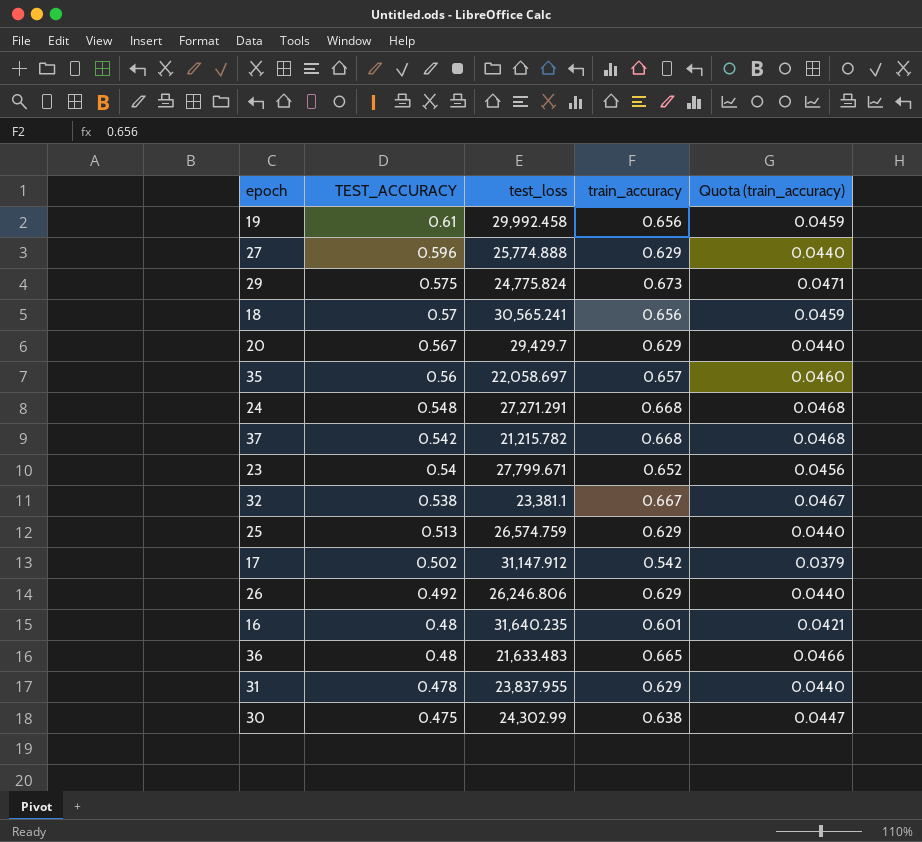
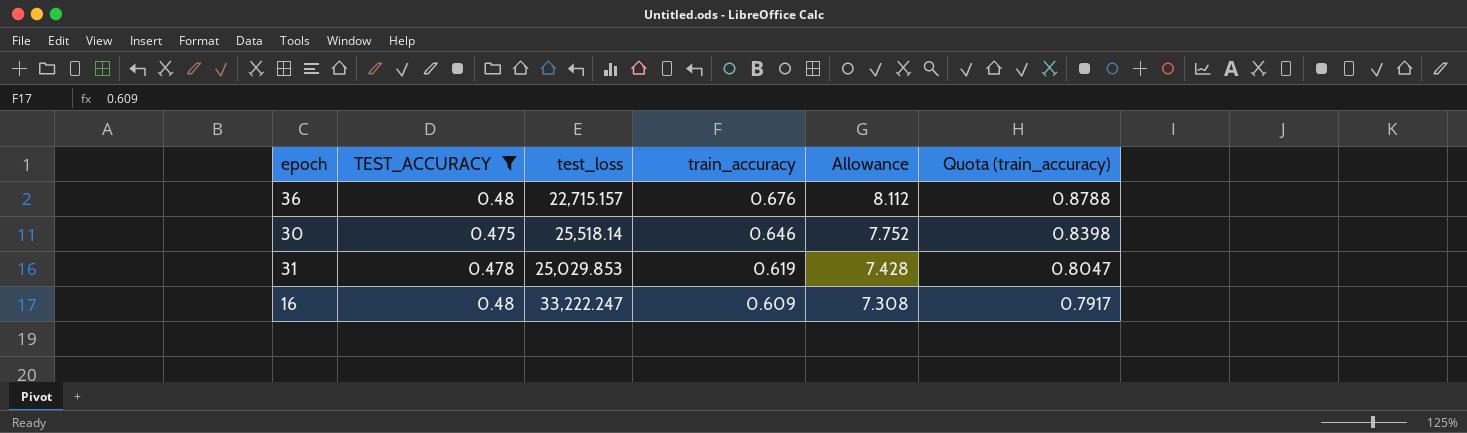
filter: none -> TEST_ACCURACY <= 0.48
row order: TEST_ACCURACY descending -> train_accuracy descending
column Allowance | formula: none -> [train_accuracy] * 12
column Quota (train_accuracy) | formula: [train_accuracy] * 0.07 -> [train_accuracy] * 1.3
36 | test_loss: 21,633.483 -> 22,715.157
36 | train_accuracy: 0.665 -> 0.676
30 | test_loss: 24,302.99 -> 25,518.14
30 | train_accuracy: 0.638 -> 0.646
31 | test_loss: 23,837.955 -> 25,029.853
31 | train_accuracy: 0.629 -> 0.619
16 | test_loss: 31,640.235 -> 33,222.247
16 | train_accuracy: 0.601 -> 0.609

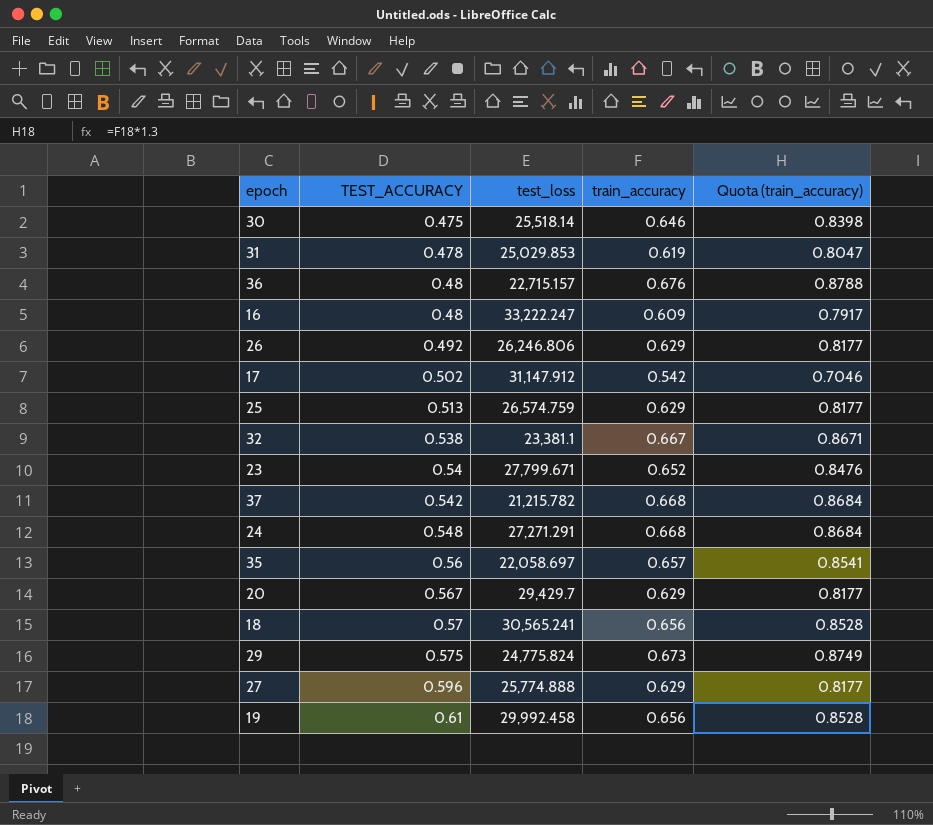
filter: TEST_ACCURACY <= 0.48 -> none
row order: train_accuracy descending -> TEST_ACCURACY ascending
column Allowance | formula: [train_accuracy] * 12 -> none

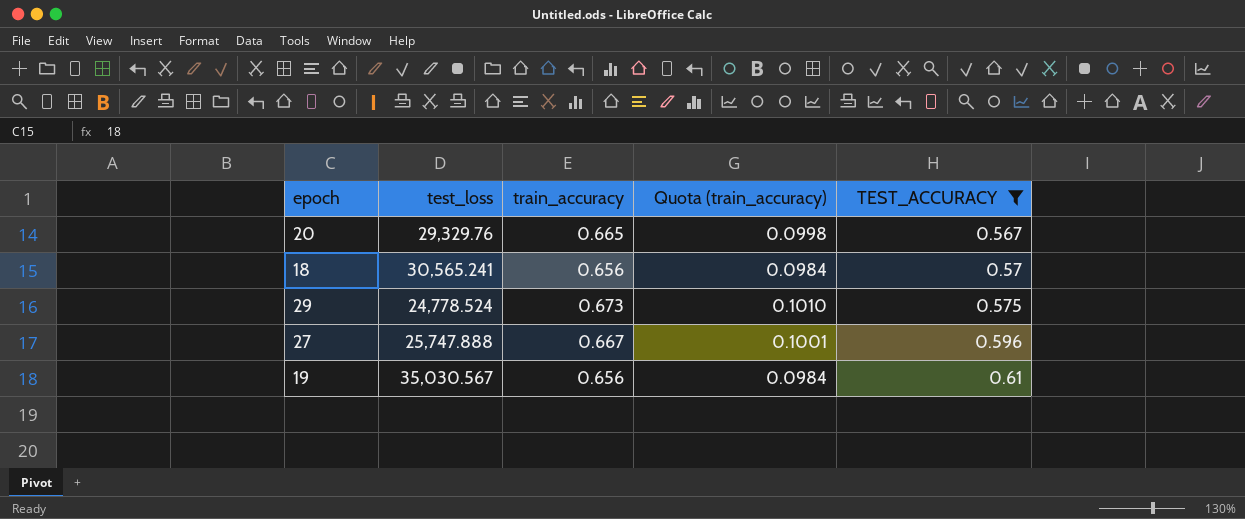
filter: none -> TEST_ACCURACY >= 0.567
column Quota (train_accuracy) | formula: [train_accuracy] * 1.3 -> [train_accuracy] * 0.15
column TEST_ACCURACY | position: 2 -> 5
20 | test_loss: 29,429.7 -> 29,329.76
20 | train_accuracy: 0.629 -> 0.665
29 | test_loss: 24,775.824 -> 24,778.524
27 | test_loss: 25,774.888 -> 25,747.888
27 | train_accuracy: 0.629 -> 0.667
19 | test_loss: 29,992.458 -> 35,030.567

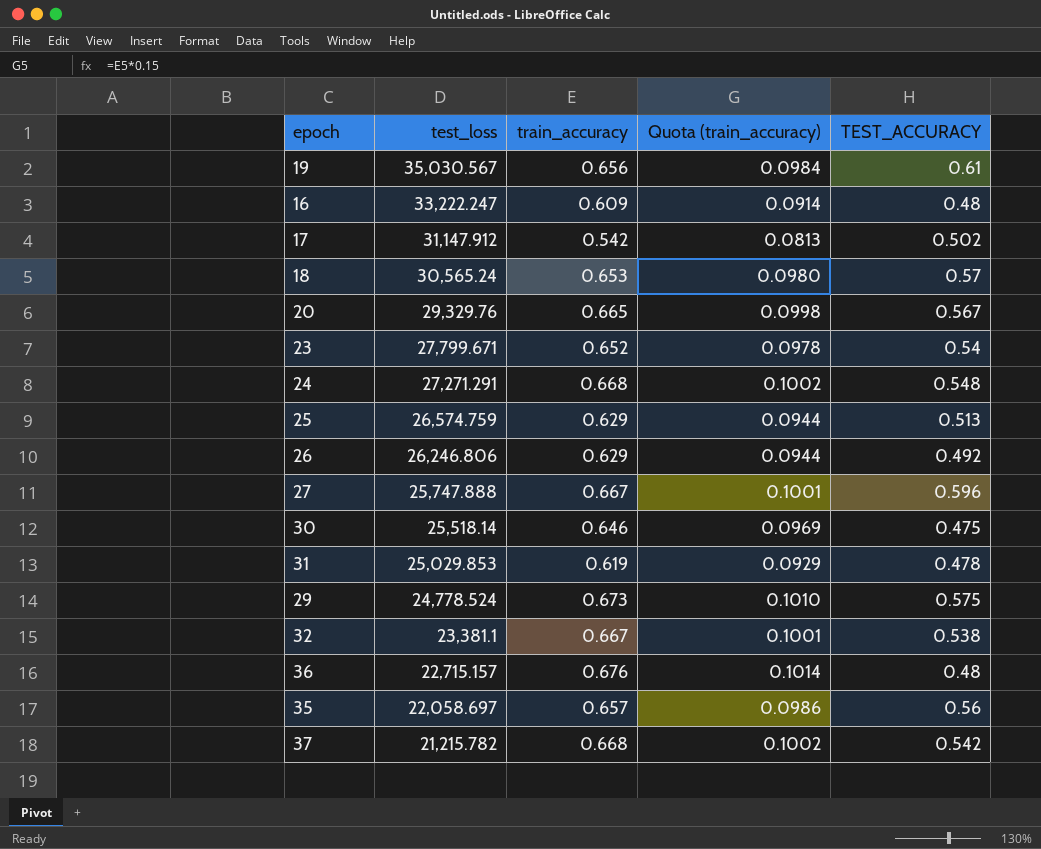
filter: TEST_ACCURACY >= 0.567 -> none
row order: TEST_ACCURACY ascending -> test_loss descending
18 | test_loss: 30,565.241 -> 30,565.24
18 | train_accuracy: 0.656 -> 0.653
18 | Quota (train_accuracy): 0.0984 -> 0.0980

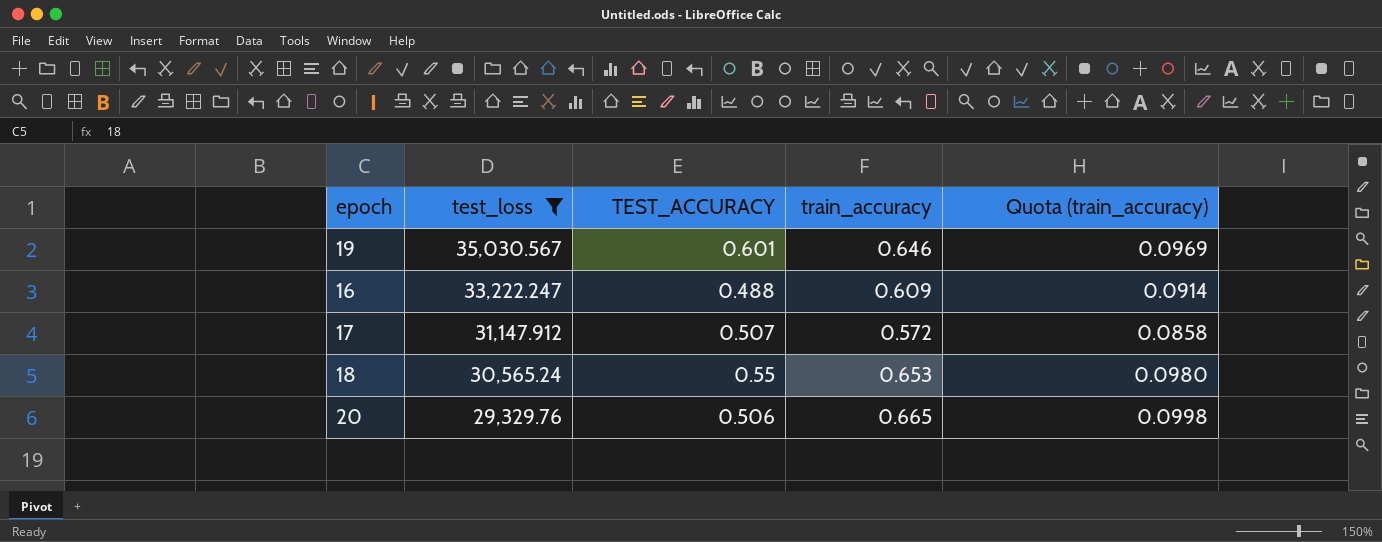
filter: none -> test_loss >= 29,329.76
column TEST_ACCURACY | position: 5 -> 3
19 | TEST_ACCURACY: 0.61 -> 0.601
19 | train_accuracy: 0.656 -> 0.646
19 | Quota (train_accuracy): 0.0984 -> 0.0969
16 | TEST_ACCURACY: 0.48 -> 0.488
17 | TEST_ACCURACY: 0.502 -> 0.507
17 | train_accuracy: 0.542 -> 0.572
17 | Quota (train_accuracy): 0.0813 -> 0.0858
18 | TEST_ACCURACY: 0.57 -> 0.55
20 | TEST_ACCURACY: 0.567 -> 0.506

